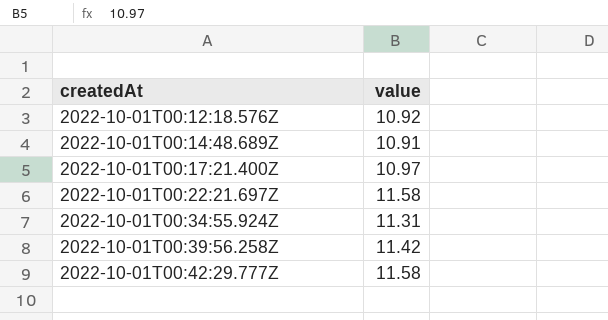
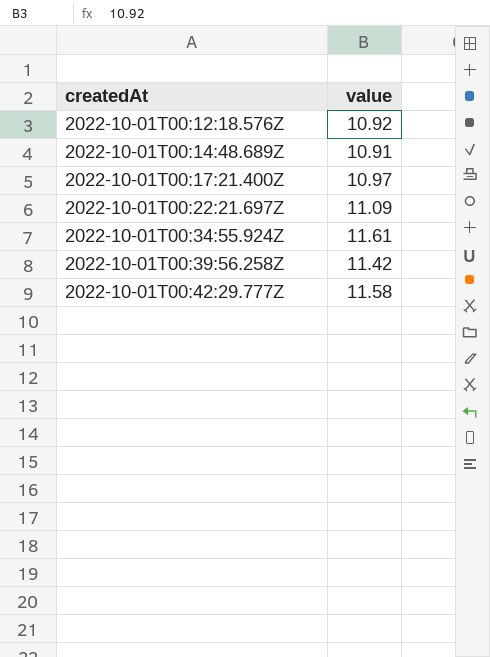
2022-10-01T00:22:21.697Z | value: 11.58 -> 11.09
2022-10-01T00:34:55.924Z | value: 11.31 -> 11.61

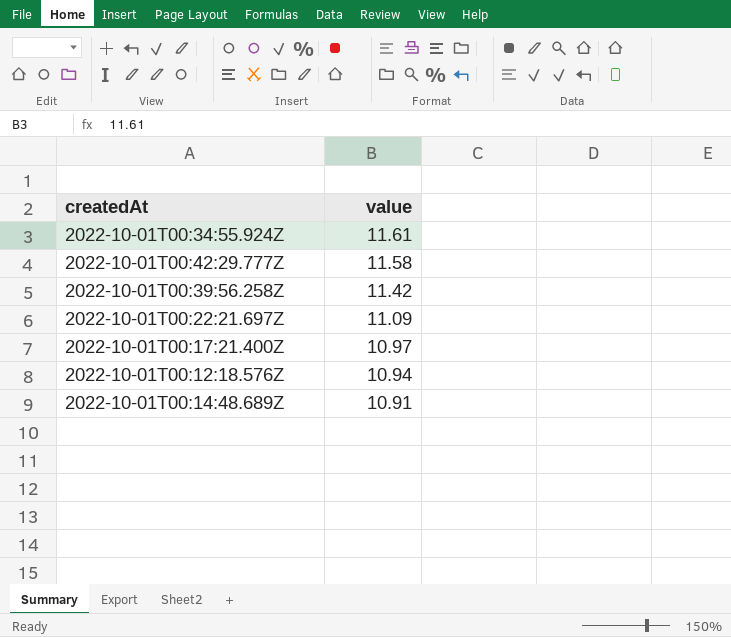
row order: createdAt ascending -> value descending
2022-10-01T00:12:18.576Z | value: 10.92 -> 10.94

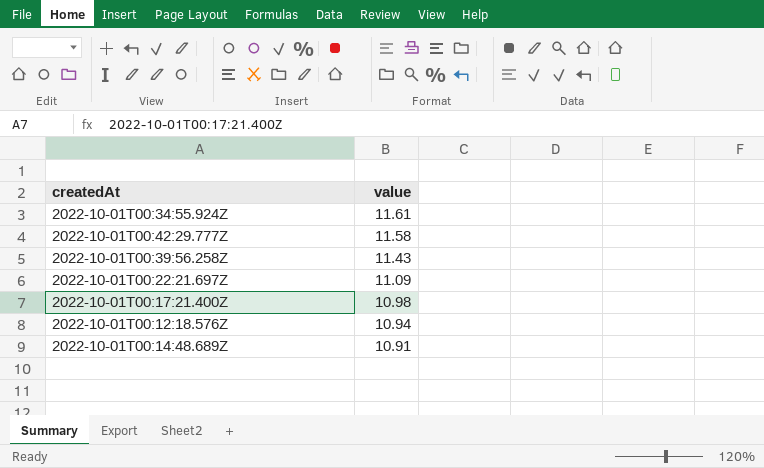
2022-10-01T00:39:56.258Z | value: 11.42 -> 11.43
2022-10-01T00:17:21.400Z | value: 10.97 -> 10.98

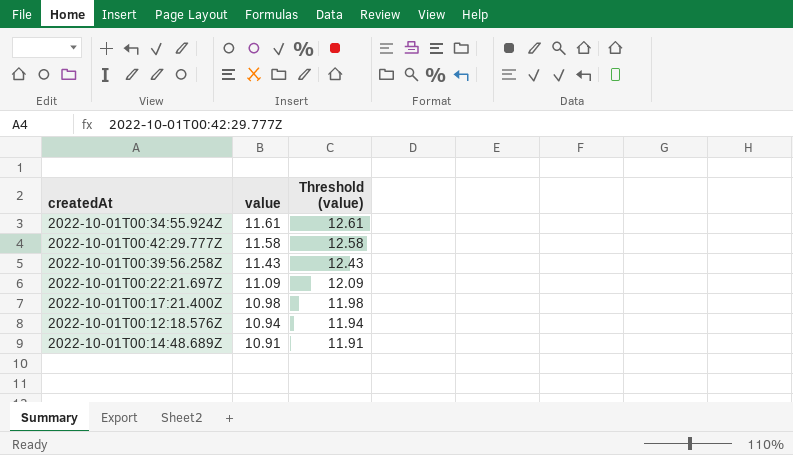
column Threshold (value) | formula: none -> [value] + 1

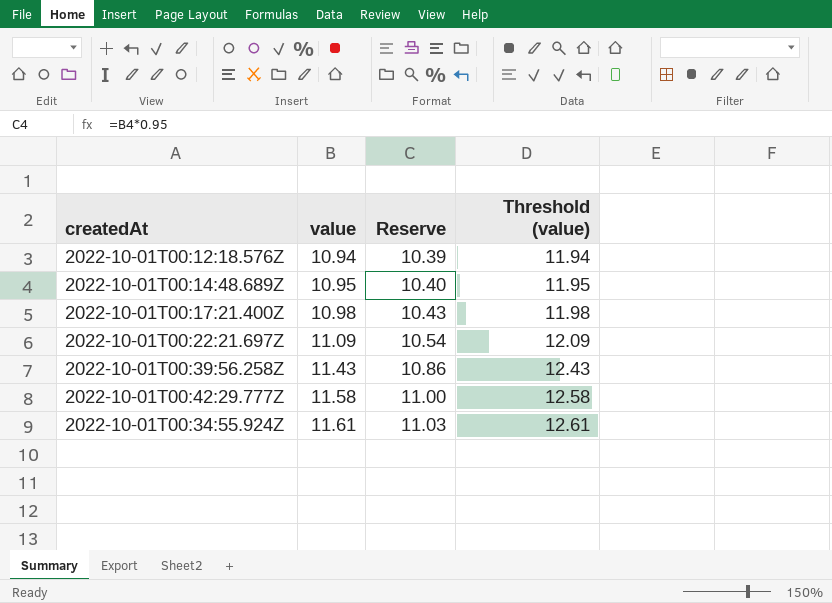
row order: value descending -> value ascending
column Reserve | formula: none -> [value] * 0.95
2022-10-01T00:14:48.689Z | value: 10.91 -> 10.95
2022-10-01T00:14:48.689Z | Threshold (value): 11.91 -> 11.95

